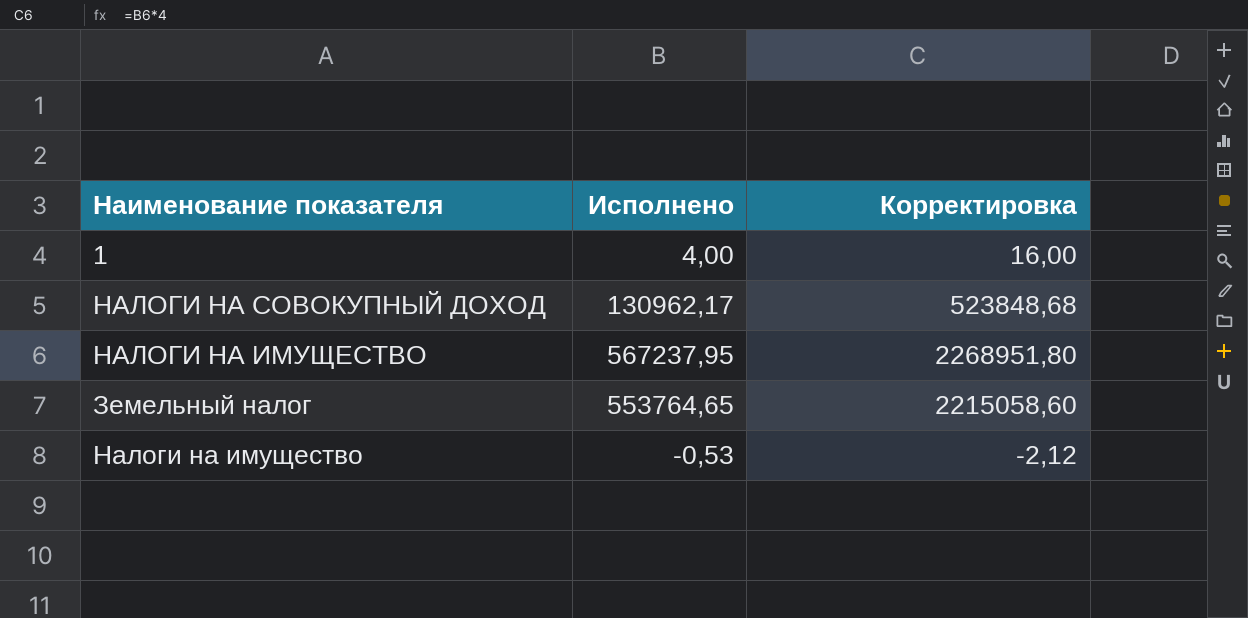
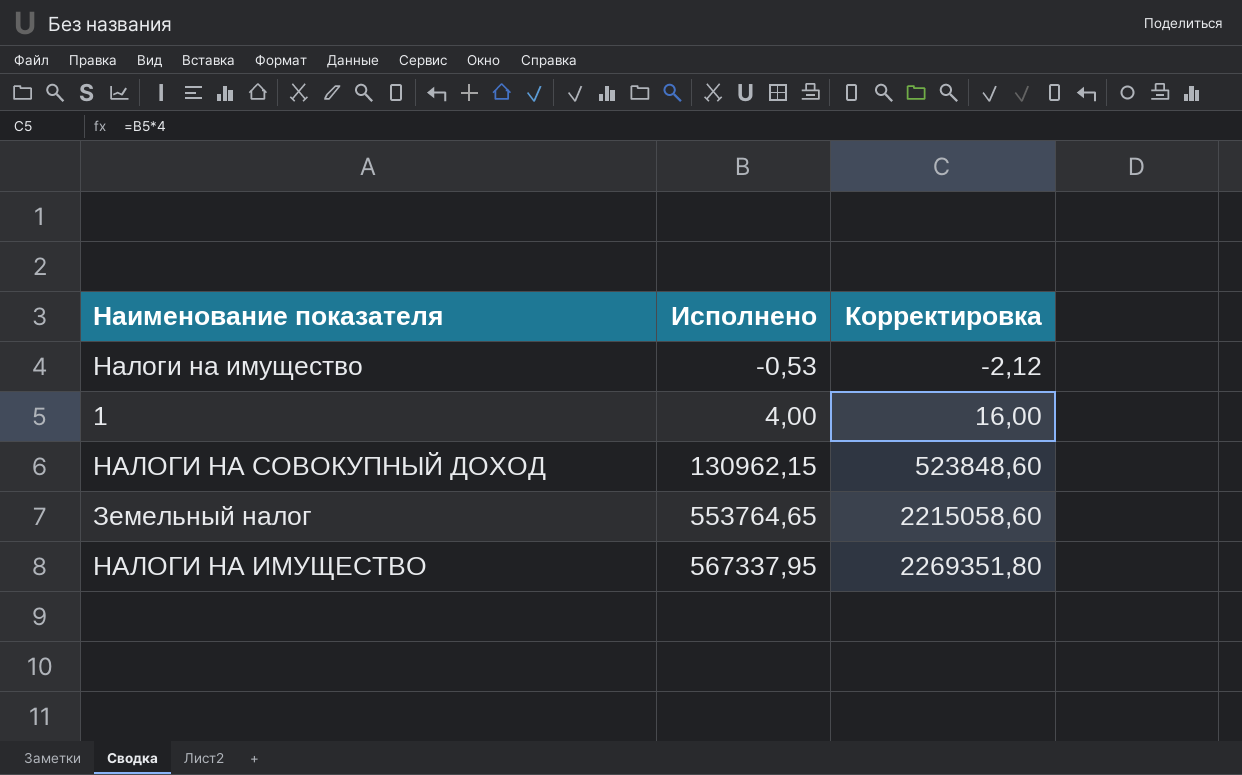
row order: none -> Исполнено ascending
НАЛОГИ НА СОВОКУПНЫЙ ДОХОД | Исполнено: 130962,17 -> 130962,15
НАЛОГИ НА СОВОКУПНЫЙ ДОХОД | Корректировка: 523848,68 -> 523848,60
НАЛОГИ НА ИМУЩЕСТВО | Исполнено: 567237,95 -> 567337,95
НАЛОГИ НА ИМУЩЕСТВО | Корректировка: 2268951,80 -> 2269351,80

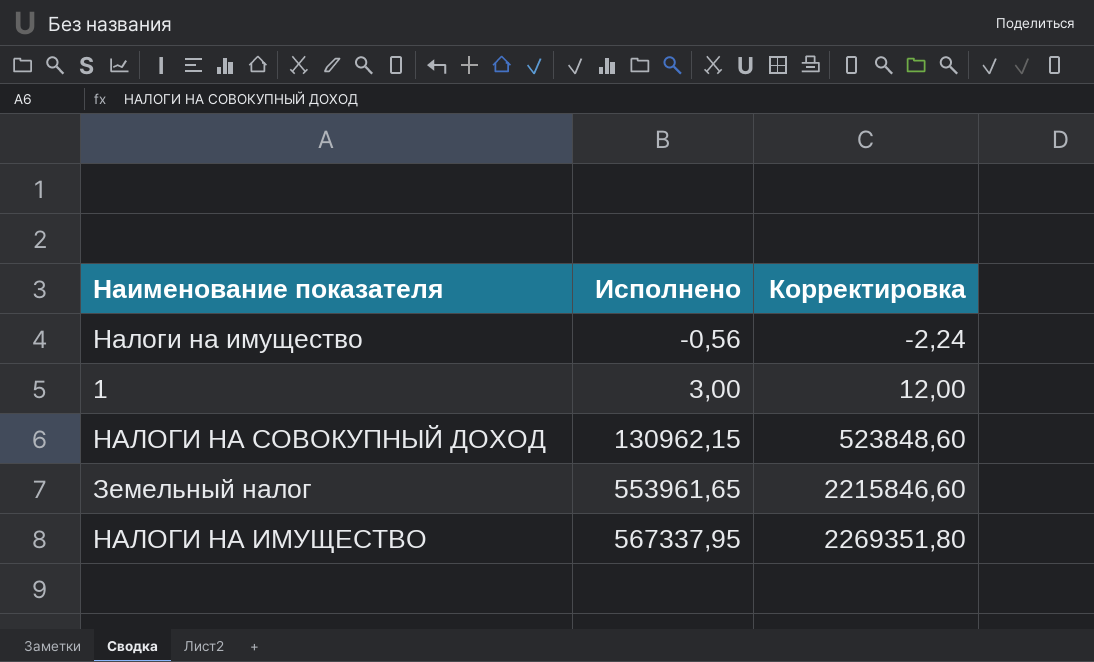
Налоги на имущество | Исполнено: -0,53 -> -0,56
Налоги на имущество | Корректировка: -2,12 -> -2,24
1 | Исполнено: 4,00 -> 3,00
1 | Корректировка: 16,00 -> 12,00
Земельный налог | Исполнено: 553764,65 -> 553961,65
Земельный налог | Корректировка: 2215058,60 -> 2215846,60

